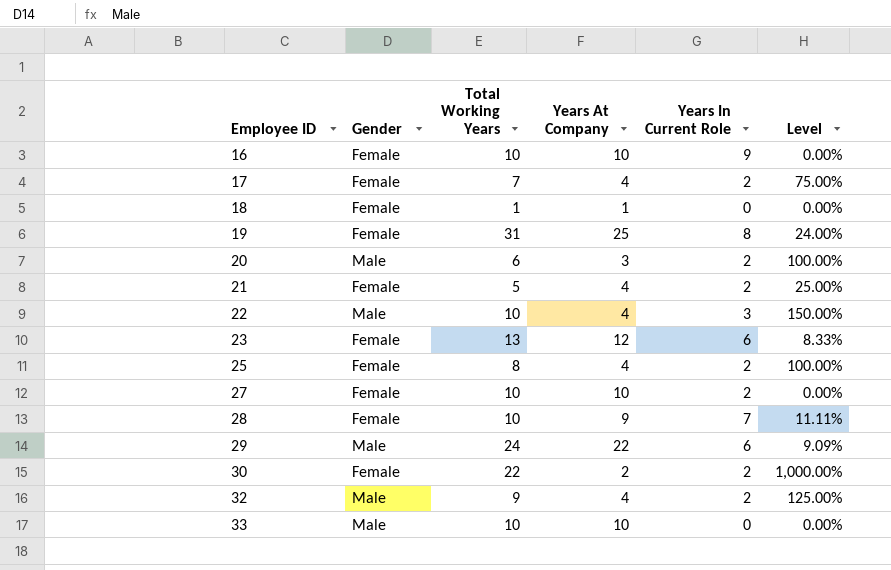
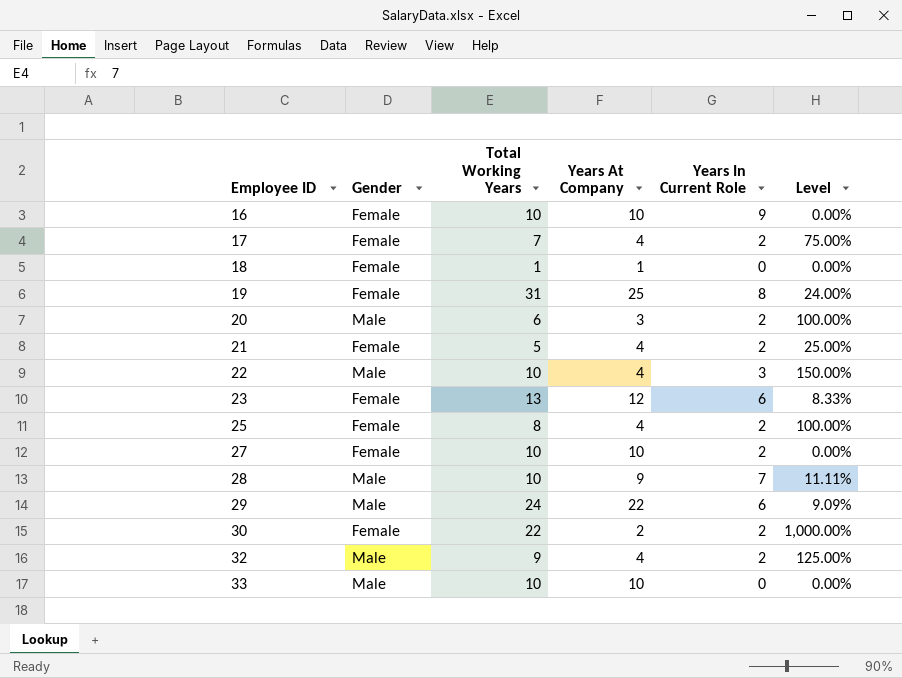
28 | Gender: Female -> Male

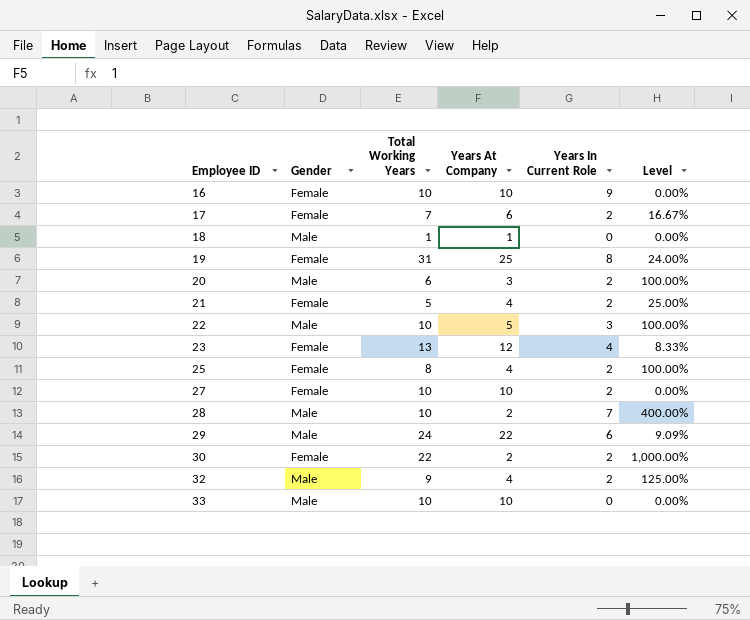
17 | Years At Company: 4 -> 6
17 | Level: 75.00% -> 16.67%
18 | Gender: Female -> Male
22 | Years At Company: 4 -> 5
22 | Level: 150.00% -> 100.00%
23 | Years In Current Role: 6 -> 4
28 | Years At Company: 9 -> 2
28 | Level: 11.11% -> 400.00%

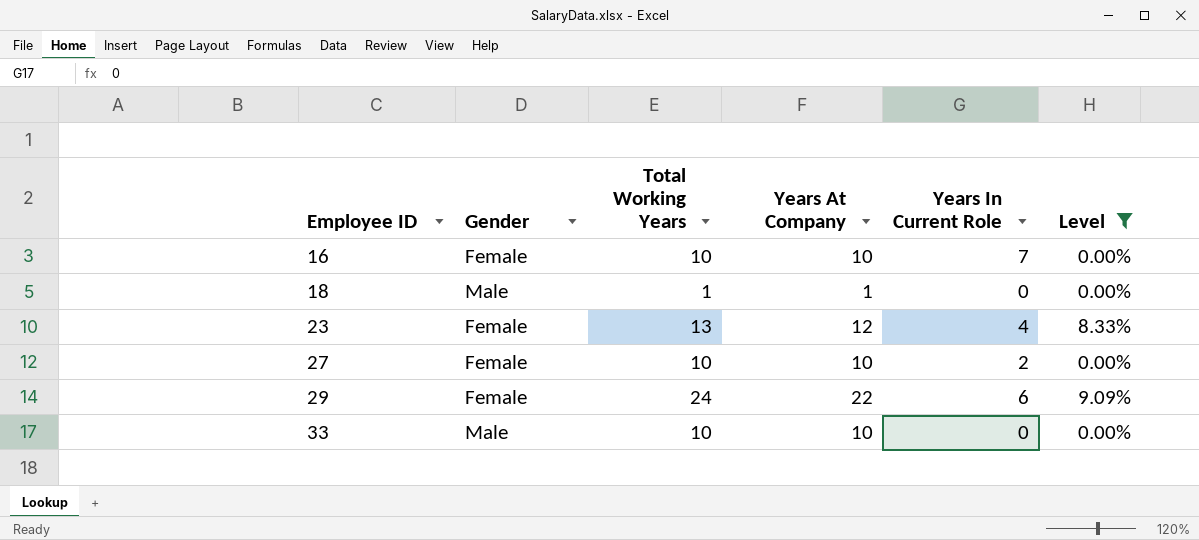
filter: none -> Level <= 9.09%
16 | Years In Current Role: 9 -> 7
29 | Gender: Male -> Female

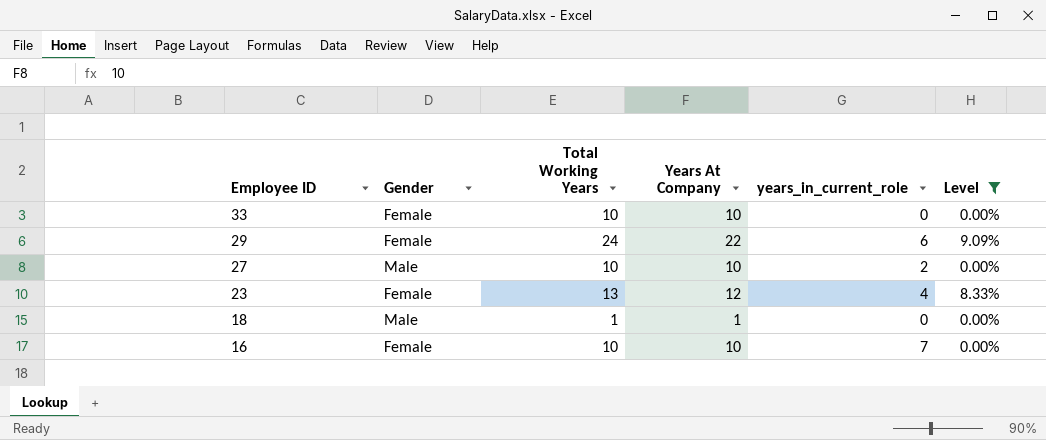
row order: Employee ID ascending -> Employee ID descending
column name: Years In Current Role -> years_in_current_role
33 | Gender: Male -> Female
27 | Gender: Female -> Male

